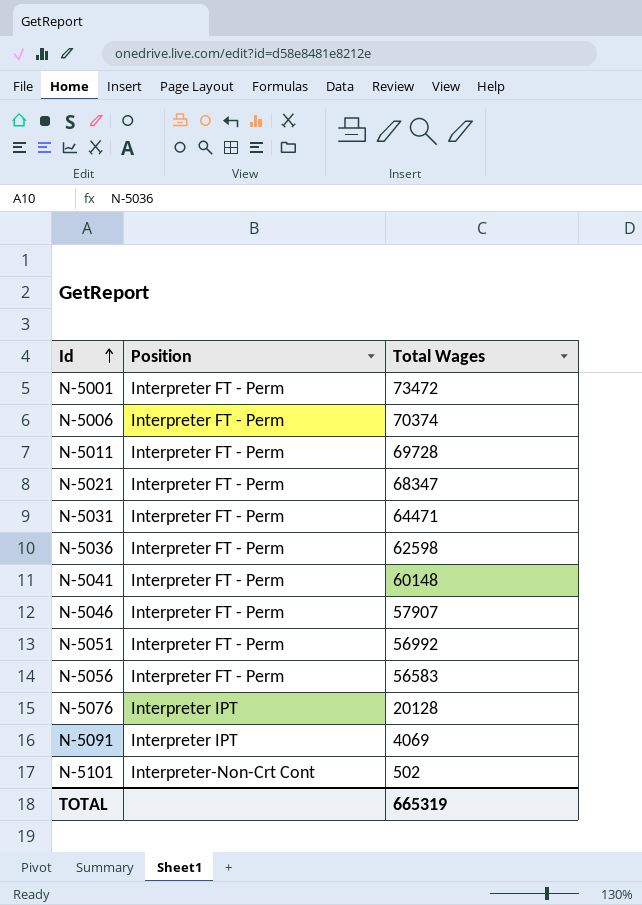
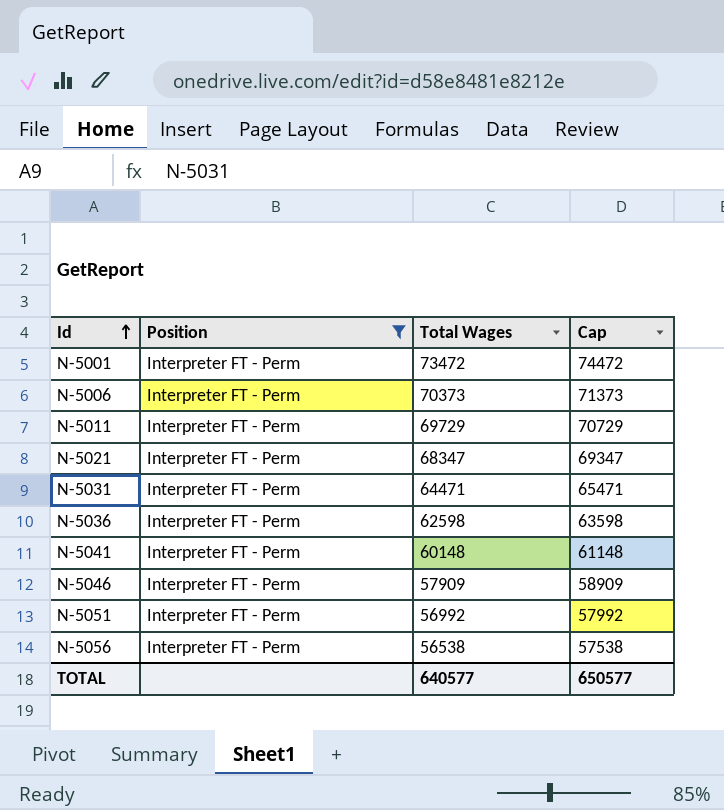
filter: none -> Position = Interpreter FT - Perm
column Cap | formula: none -> [Total Wages] + 1000
N-5006 | Total Wages: 70374 -> 70373
N-5011 | Total Wages: 69728 -> 69729
N-5046 | Total Wages: 57907 -> 57909
N-5056 | Total Wages: 56583 -> 56538
TOTAL | Total Wages: 665319 -> 640577

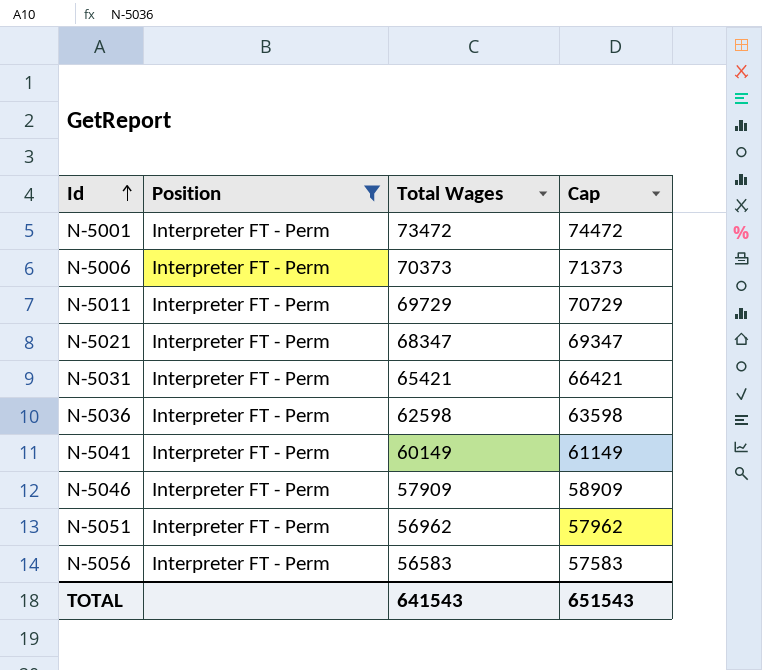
N-5031 | Total Wages: 64471 -> 65421
N-5031 | Cap: 65471 -> 66421
N-5041 | Total Wages: 60148 -> 60149
N-5041 | Cap: 61148 -> 61149
N-5051 | Total Wages: 56992 -> 56962
N-5051 | Cap: 57992 -> 57962
N-5056 | Total Wages: 56538 -> 56583
N-5056 | Cap: 57538 -> 57583
TOTAL | Total Wages: 640577 -> 641543
TOTAL | Cap: 650577 -> 651543

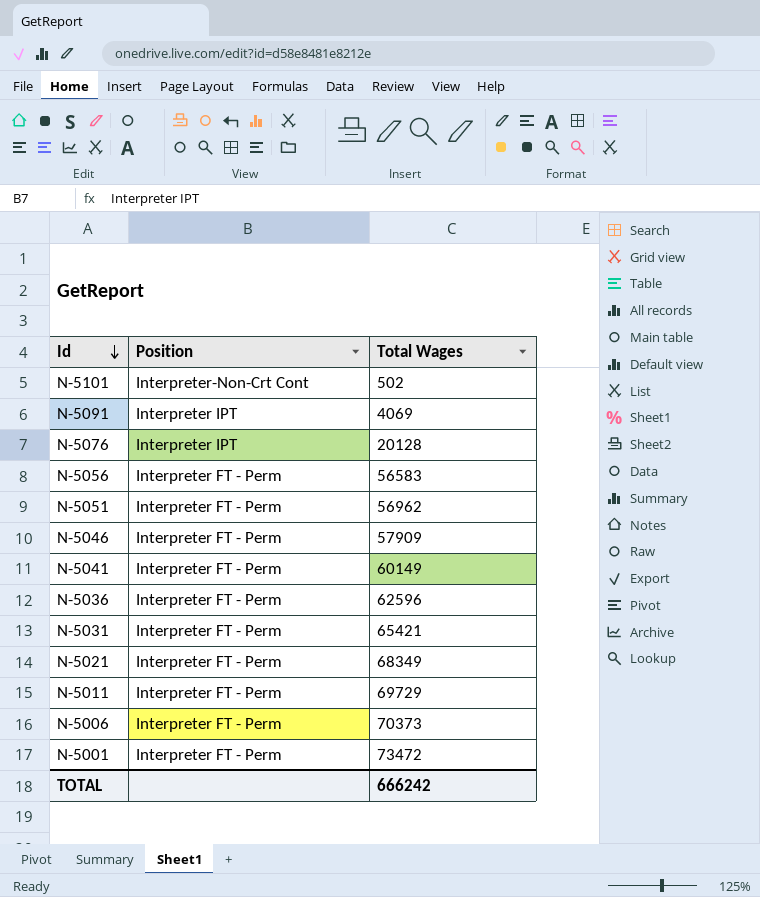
filter: Position = Interpreter FT - Perm -> none
row order: Id ascending -> Id descending
column Cap | formula: [Total Wages] + 1000 -> none
N-5036 | Total Wages: 62598 -> 62596
N-5021 | Total Wages: 68347 -> 68349
TOTAL | Total Wages: 641543 -> 666242

